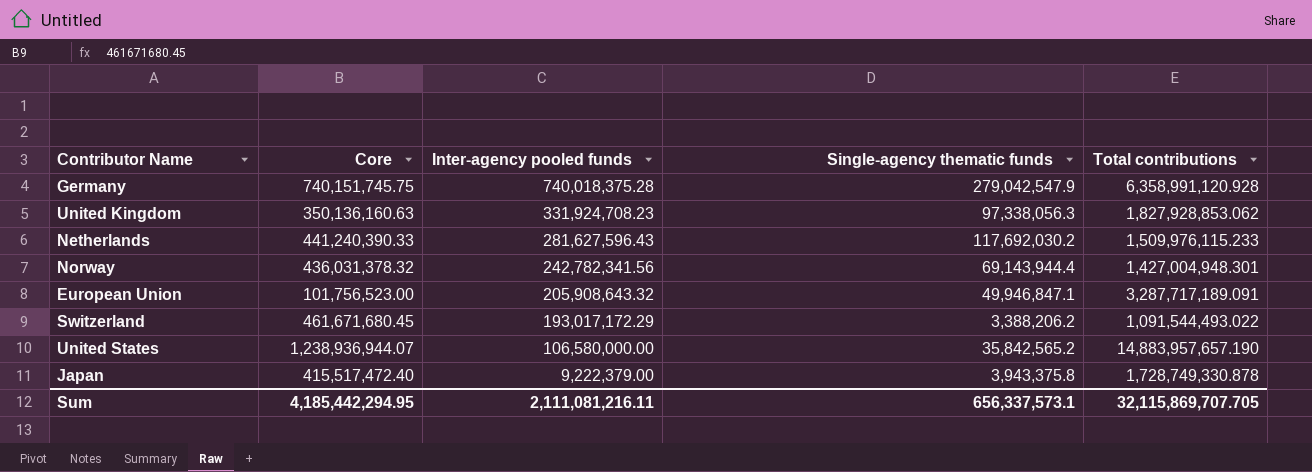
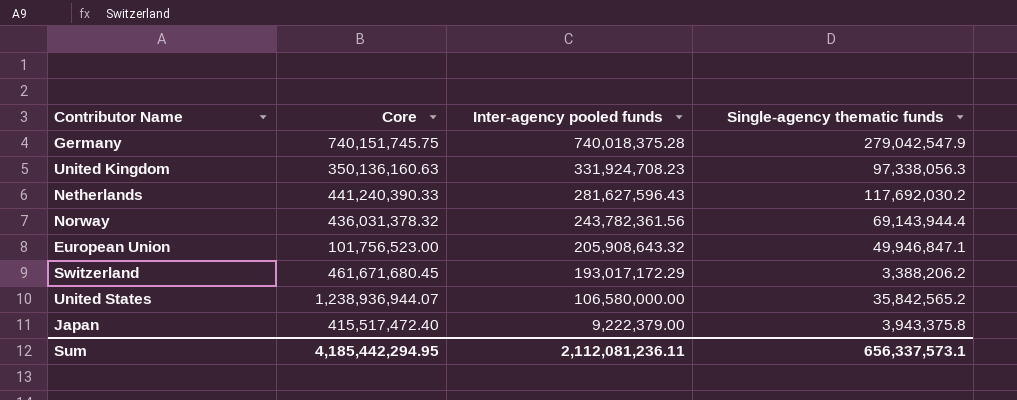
column Total contributions | position: 5 -> none
Norway | Inter-agency pooled funds: 242,782,341.56 -> 243,782,361.56
Sum | Inter-agency pooled funds: 2,111,081,216.11 -> 2,112,081,236.11

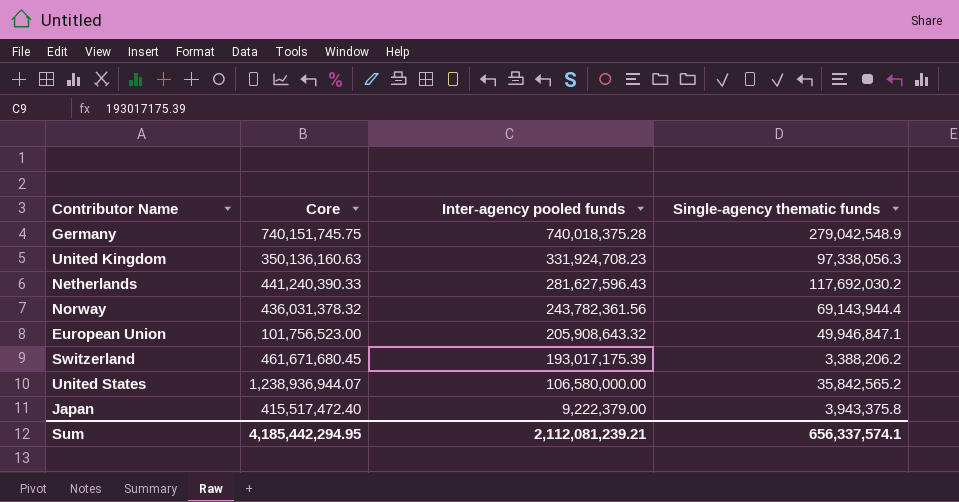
Germany | Single-agency thematic funds: 279,042,547.9 -> 279,042,548.9
Switzerland | Inter-agency pooled funds: 193,017,172.29 -> 193,017,175.39
Sum | Inter-agency pooled funds: 2,112,081,236.11 -> 2,112,081,239.21
Sum | Single-agency thematic funds: 656,337,573.1 -> 656,337,574.1

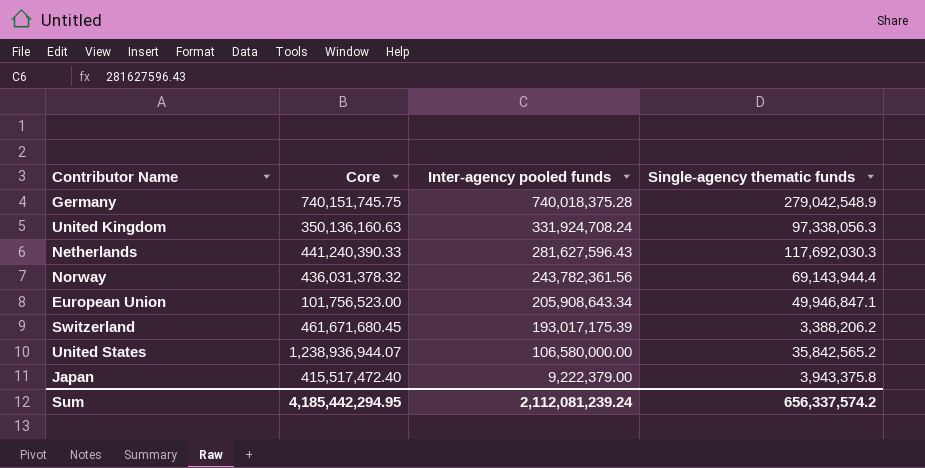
United Kingdom | Inter-agency pooled funds: 331,924,708.23 -> 331,924,708.24
Netherlands | Single-agency thematic funds: 117,692,030.2 -> 117,692,030.3
European Union | Inter-agency pooled funds: 205,908,643.32 -> 205,908,643.34
Sum | Inter-agency pooled funds: 2,112,081,239.21 -> 2,112,081,239.24
Sum | Single-agency thematic funds: 656,337,574.1 -> 656,337,574.2

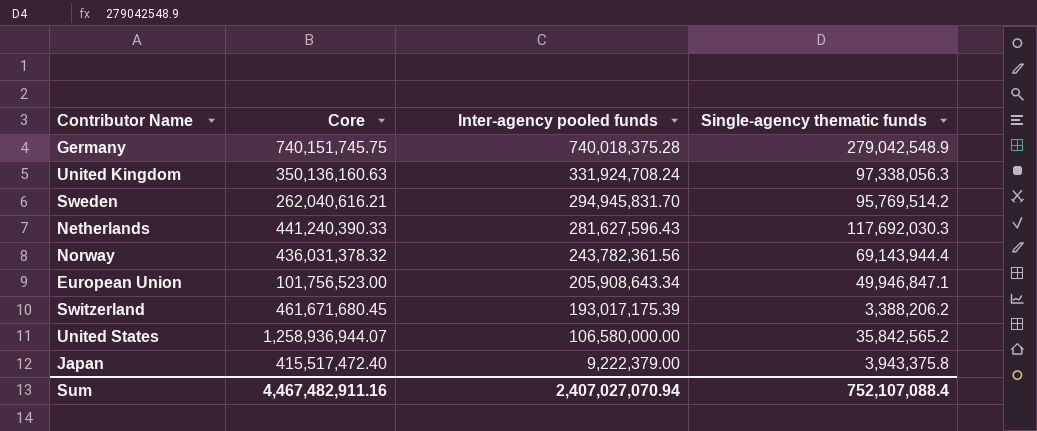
row Sweden: none -> 262,040,616.21 | 294,945,831.70 | 95,769,514.2
United States | Core: 1,238,936,944.07 -> 1,258,936,944.07
Sum | Core: 4,185,442,294.95 -> 4,467,482,911.16
Sum | Inter-agency pooled funds: 2,112,081,239.24 -> 2,407,027,070.94
Sum | Single-agency thematic funds: 656,337,574.2 -> 752,107,088.4

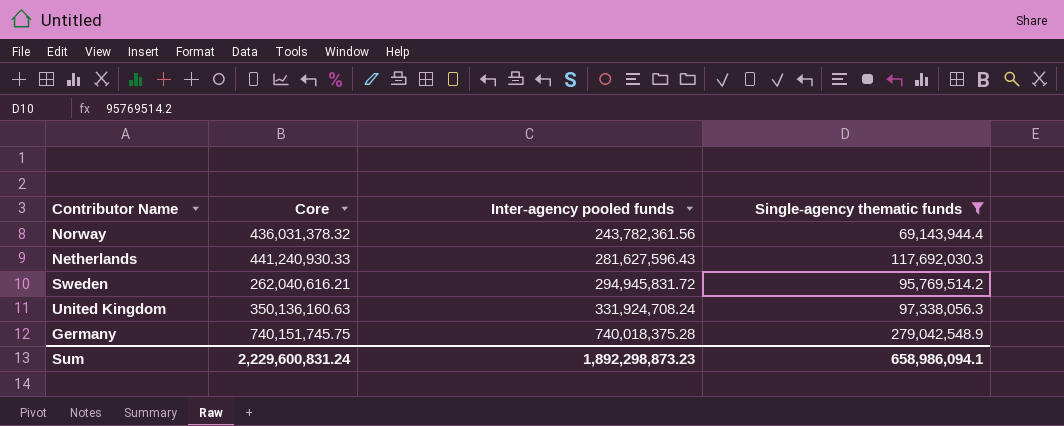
filter: none -> Single-agency thematic funds >= 69,143,944.4
row order: Inter-agency pooled funds descending -> Inter-agency pooled funds ascending
Netherlands | Core: 441,240,390.33 -> 441,240,930.33
Sweden | Inter-agency pooled funds: 294,945,831.70 -> 294,945,831.72
Sum | Core: 4,467,482,911.16 -> 2,229,600,831.24
Sum | Inter-agency pooled funds: 2,407,027,070.94 -> 1,892,298,873.23
Sum | Single-agency thematic funds: 752,107,088.4 -> 658,986,094.1

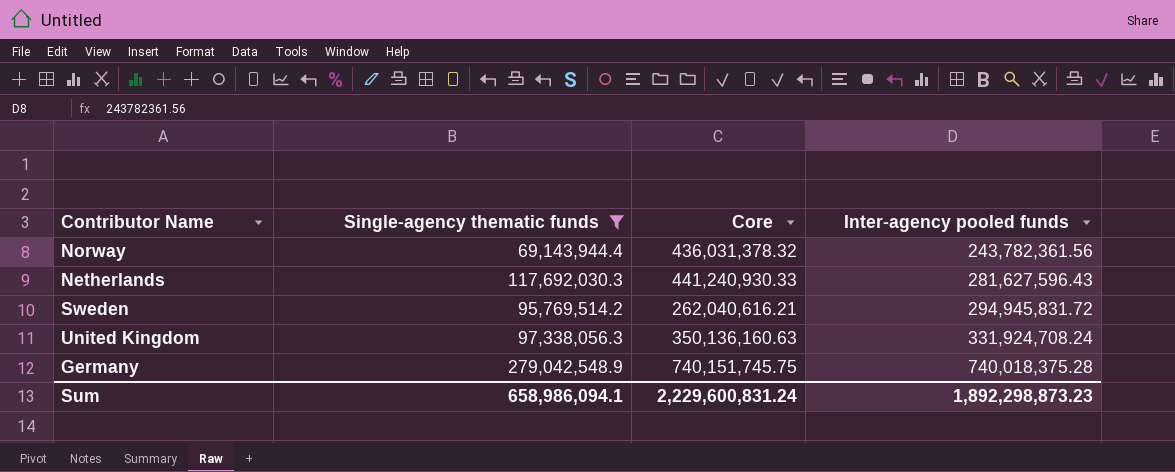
column Single-agency thematic funds | position: 4 -> 2

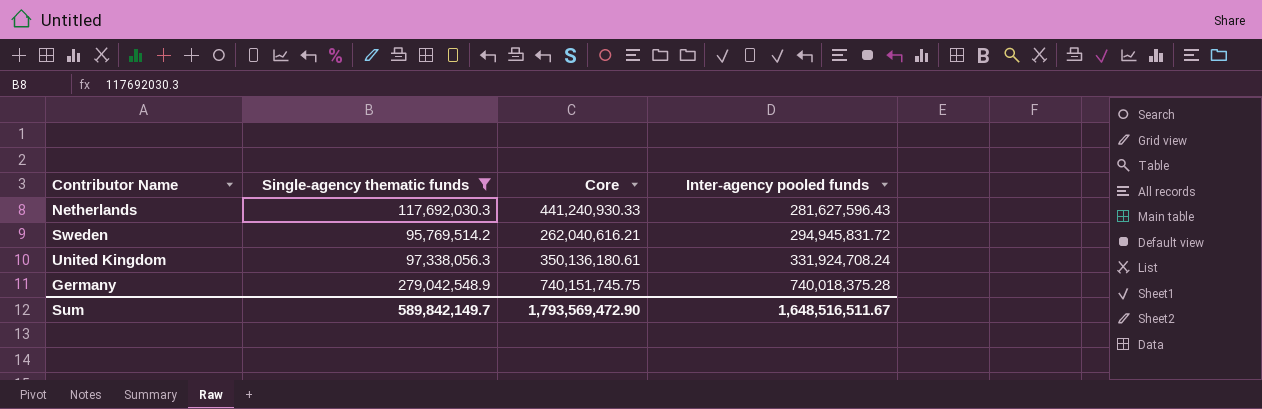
row Norway: 69,143,944.4 | 436,031,378.32 | 243,782,361.56 -> none
United Kingdom | Core: 350,136,160.63 -> 350,136,180.61
Sum | Single-agency thematic funds: 658,986,094.1 -> 589,842,149.7
Sum | Core: 2,229,600,831.24 -> 1,793,569,472.90
Sum | Inter-agency pooled funds: 1,892,298,873.23 -> 1,648,516,511.67

